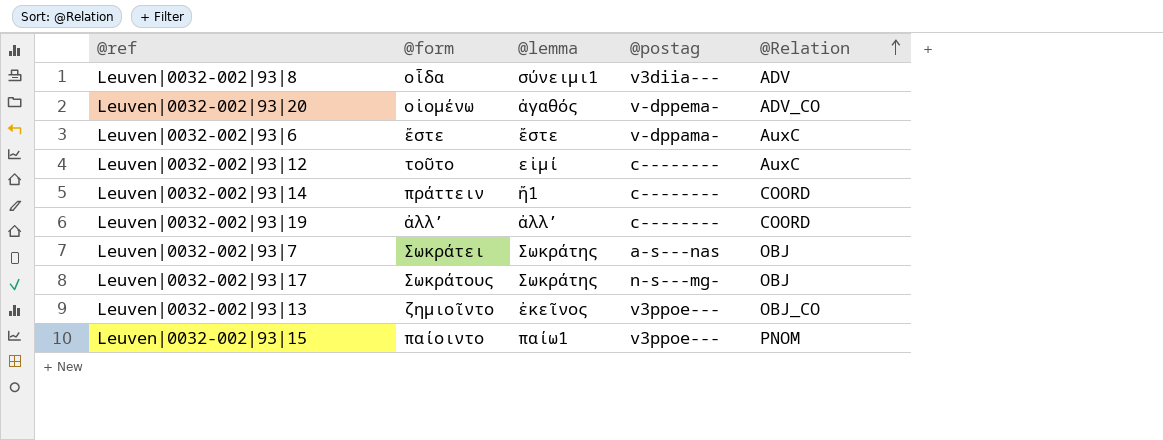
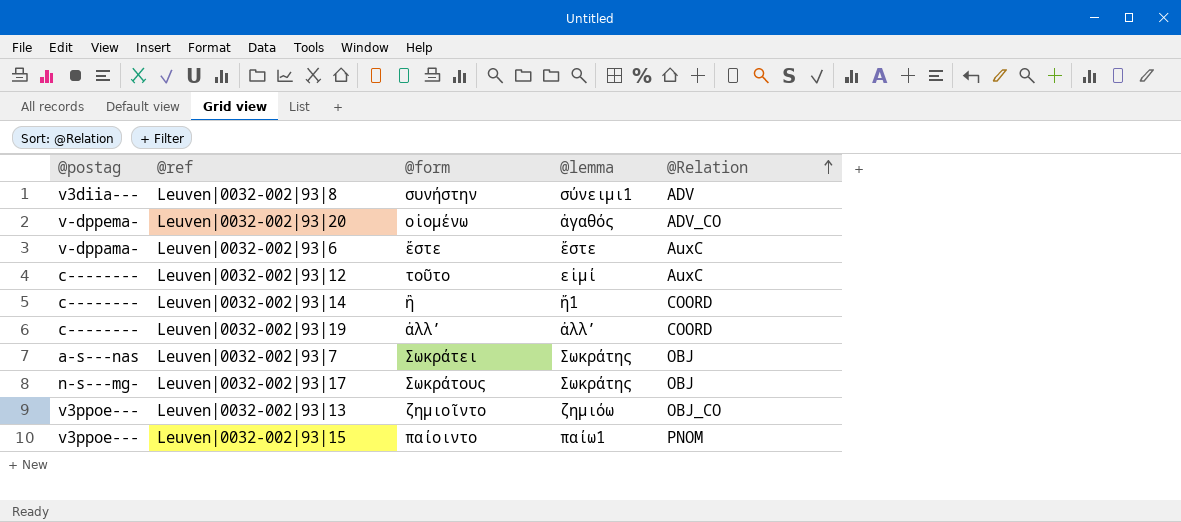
column @postag | position: 4 -> 1
Leuven|0032-002|93|8 | @form: οἶδα -> συνήστην
Leuven|0032-002|93|14 | @form: πράττειν -> ἢ
Leuven|0032-002|93|13 | @lemma: ἐκεῖνος -> ζημιόω

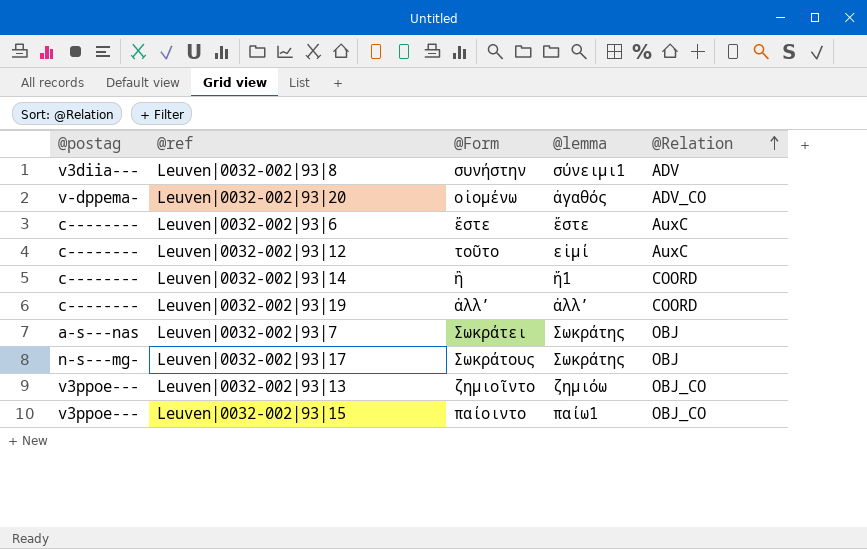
column name: @form -> @Form
Leuven|0032-002|93|6 | @postag: v-dppama- -> c--------
Leuven|0032-002|93|15 | @Relation: PNOM -> OBJ_CO

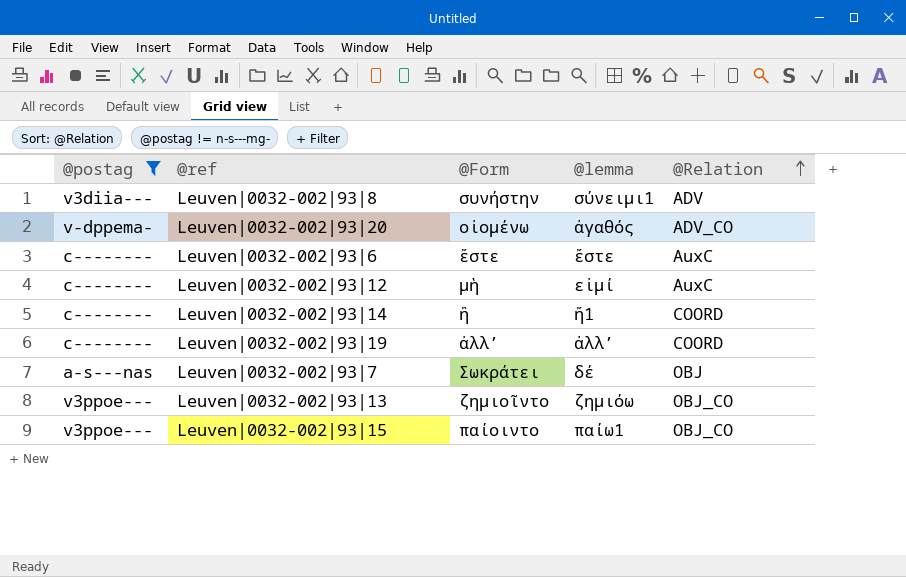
filter: none -> @postag != n-s---mg-
Leuven|0032-002|93|12 | @Form: τοῦτο -> μὴ
Leuven|0032-002|93|7 | @lemma: Σωκράτης -> δέ

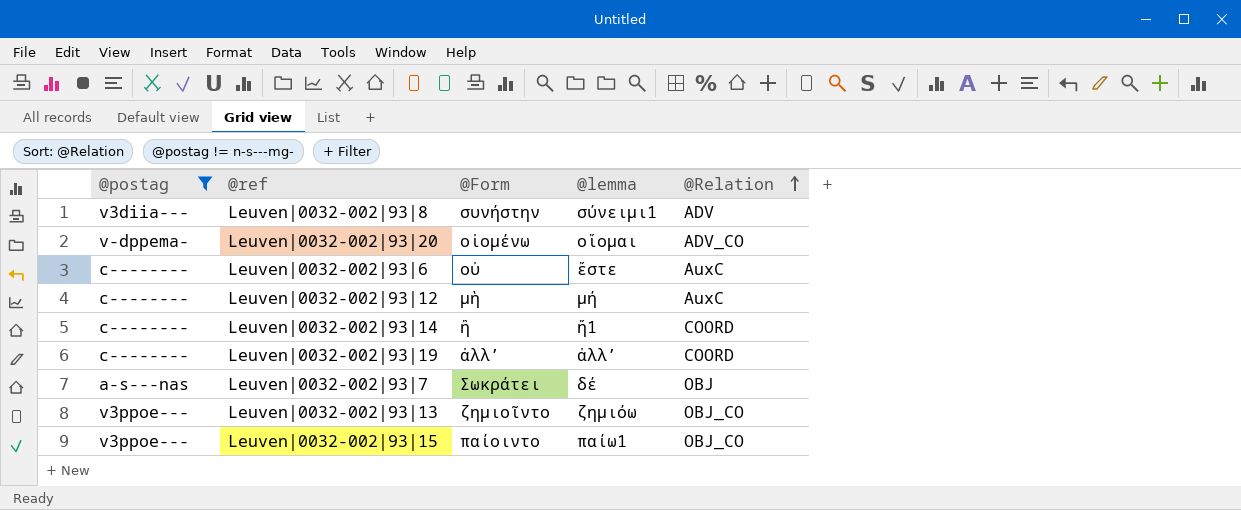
Leuven|0032-002|93|20 | @lemma: ἀγαθός -> οἴομαι
Leuven|0032-002|93|6 | @Form: ἔστε -> οὐ
Leuven|0032-002|93|12 | @lemma: εἰμί -> μή

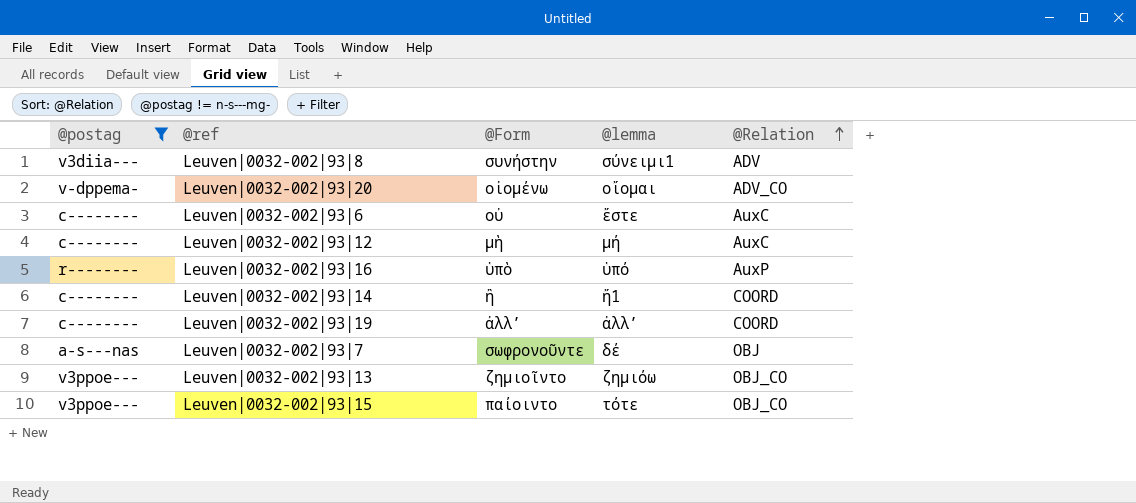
row Leuven|0032-002|93|16: none -> r-------- | ὑπὸ | ὑπό | AuxP
Leuven|0032-002|93|7 | @Form: Σωκράτει -> σωφρονοῦντε
Leuven|0032-002|93|15 | @lemma: παίω1 -> τότε

